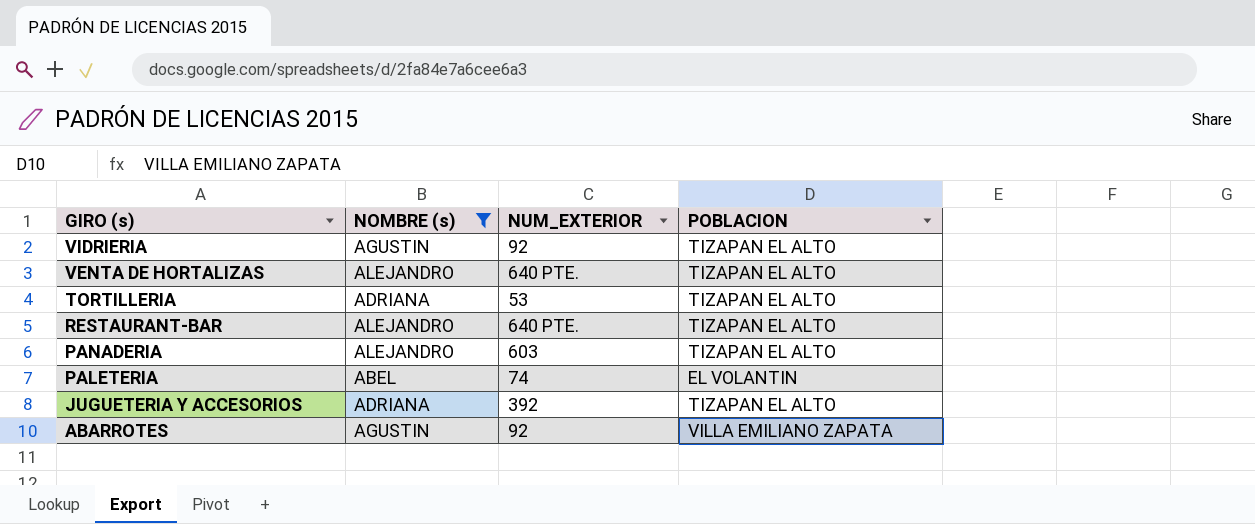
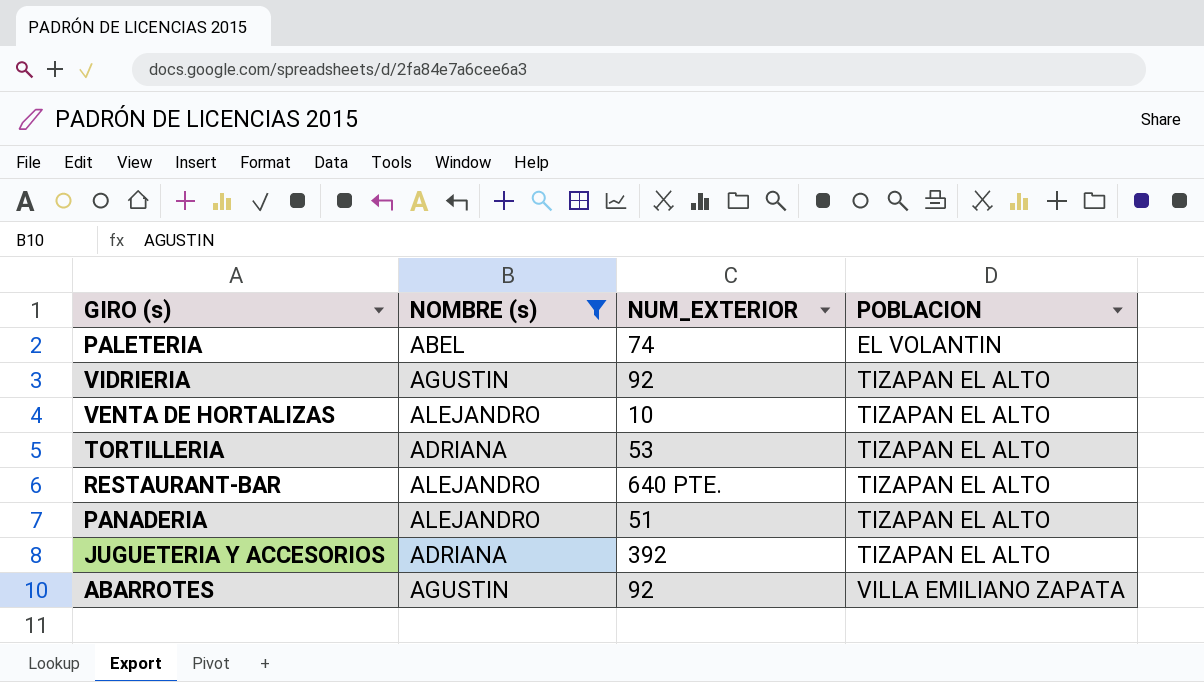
row order: GIRO (s) descending -> POBLACION ascending
VENTA DE HORTALIZAS | NUM_EXTERIOR: 640 PTE. -> 10
PANADERIA | NUM_EXTERIOR: 603 -> 51

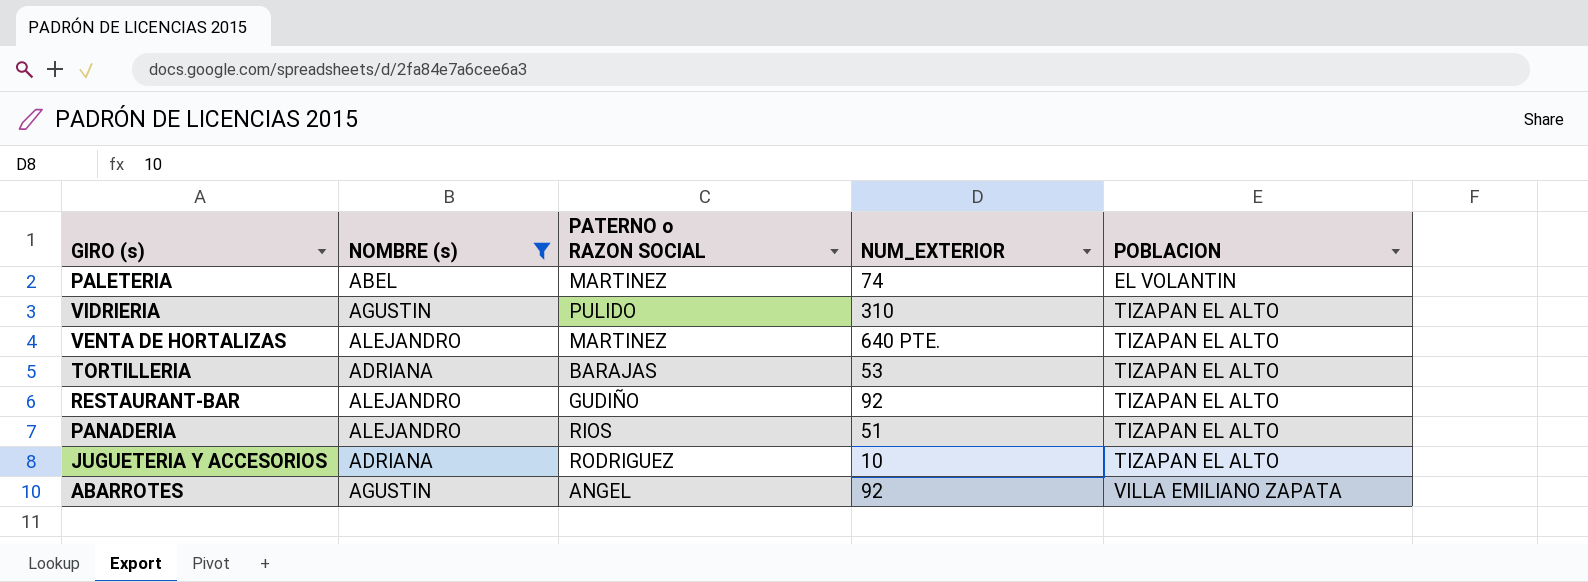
column PATERNO o RAZON SOCIAL | position: none -> 3
VIDRIERIA | NUM_EXTERIOR: 92 -> 310
VENTA DE HORTALIZAS | NUM_EXTERIOR: 10 -> 640 PTE.
RESTAURANT-BAR | NUM_EXTERIOR: 640 PTE. -> 92
JUGUETERIA Y ACCESORIOS | NUM_EXTERIOR: 392 -> 10

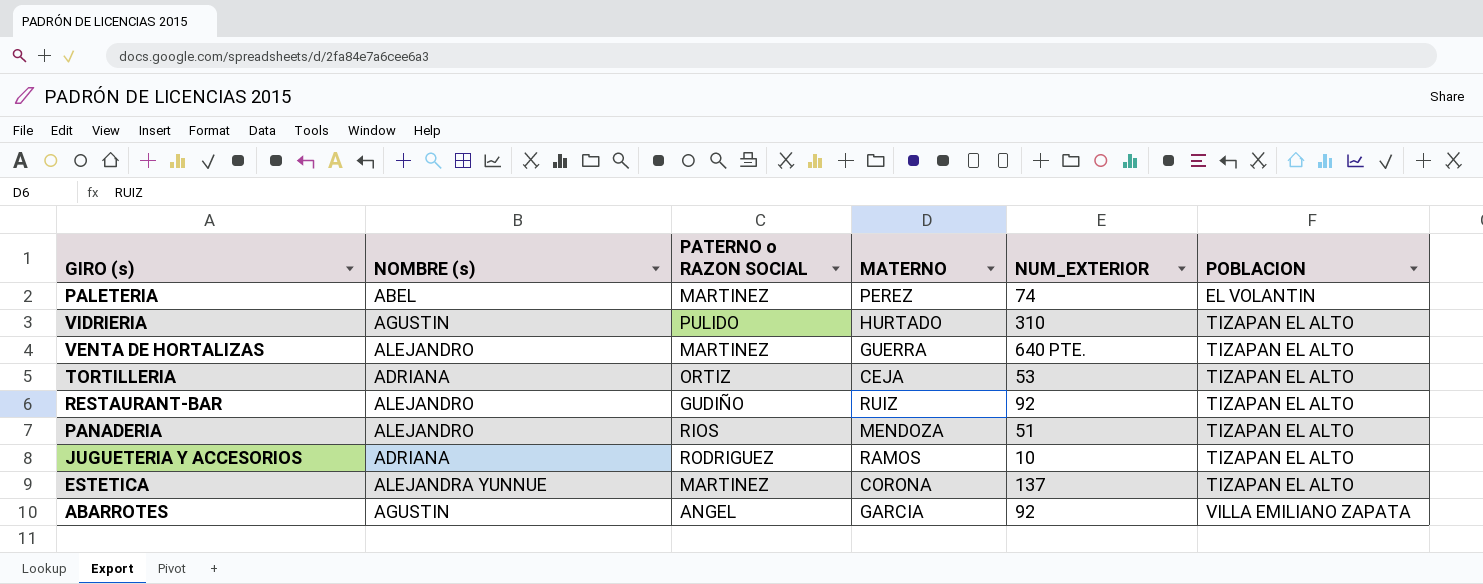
filter: NOMBRE (s) != ALEJANDRA YUNNUE -> none
column MATERNO | position: none -> 4
TORTILLERIA | PATERNO o RAZON SOCIAL: BARAJAS -> ORTIZ

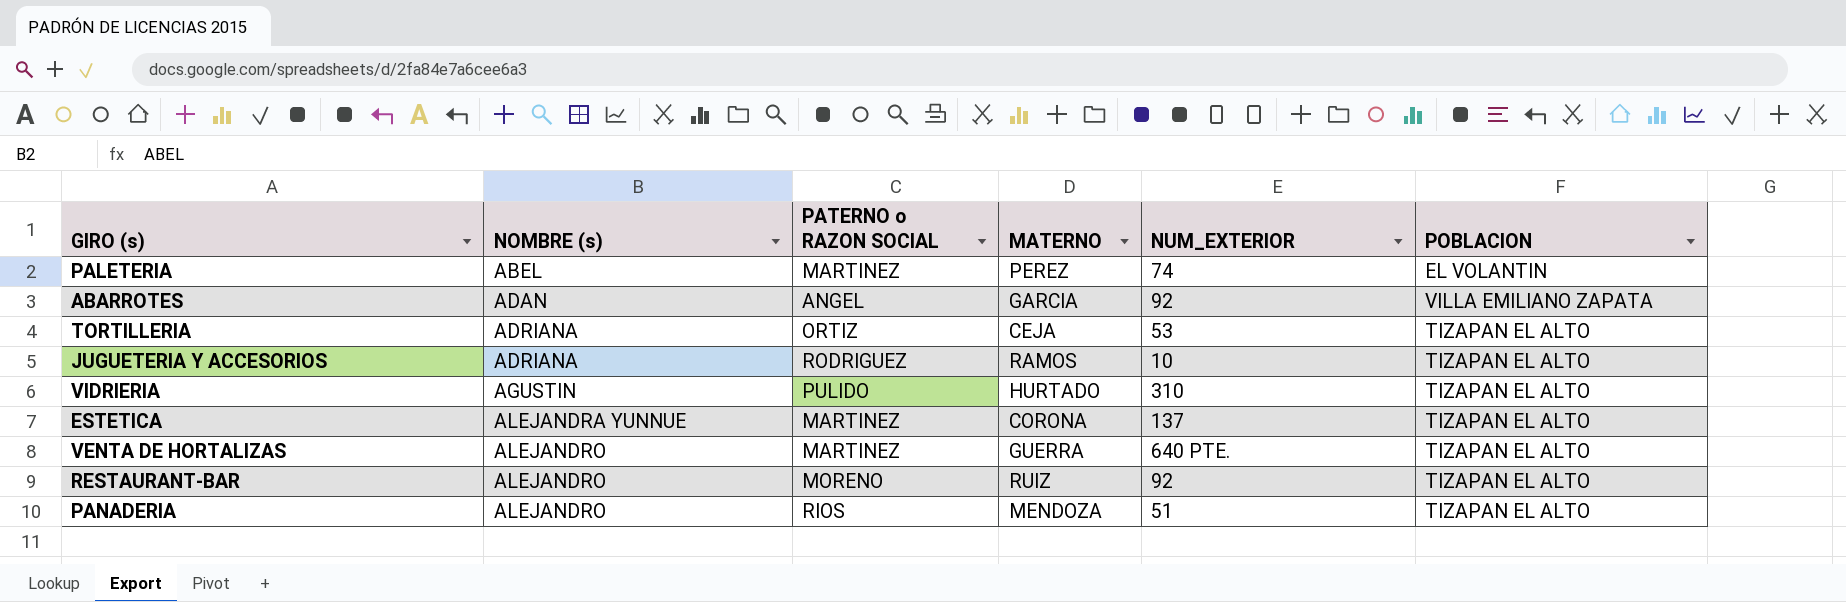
row order: POBLACION ascending -> NOMBRE (s) ascending
ABARROTES | NOMBRE (s): AGUSTIN -> ADAN
RESTAURANT-BAR | PATERNO o RAZON SOCIAL: GUDIÑO -> MORENO

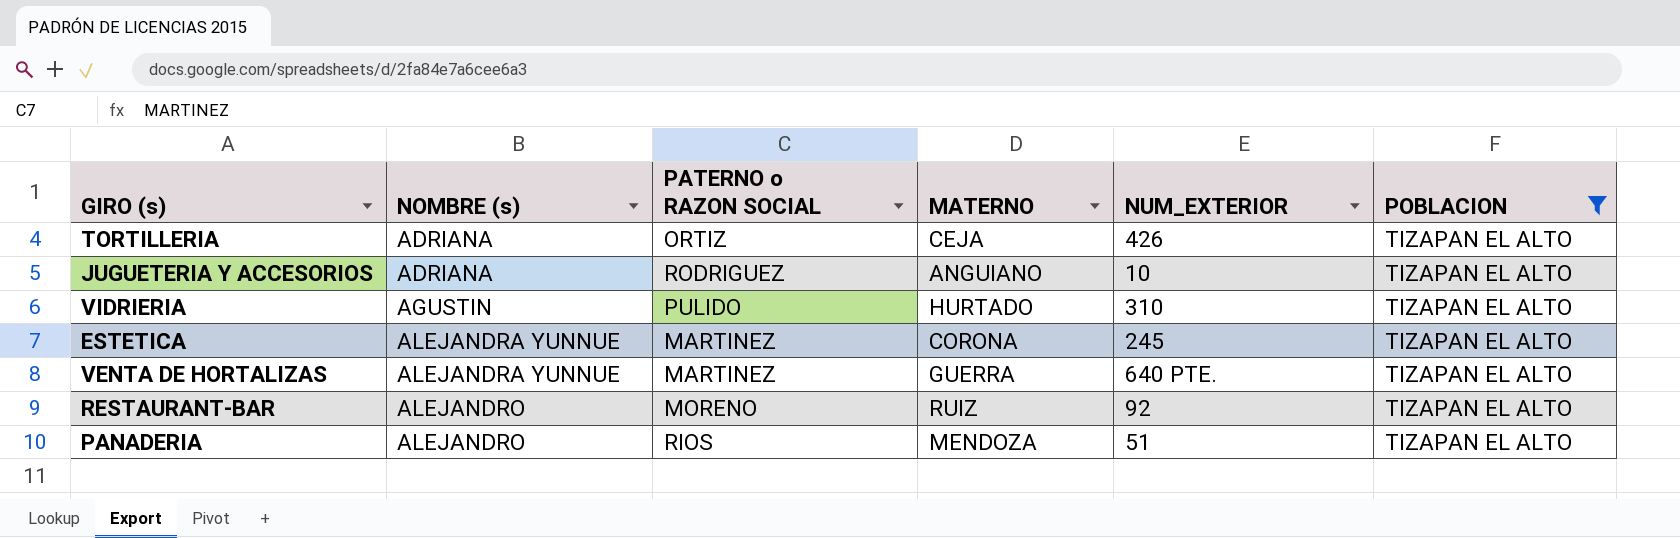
filter: none -> POBLACION = TIZAPAN EL ALTO
TORTILLERIA | NUM_EXTERIOR: 53 -> 426
JUGUETERIA Y ACCESORIOS | MATERNO: RAMOS -> ANGUIANO
ESTETICA | NUM_EXTERIOR: 137 -> 245
VENTA DE HORTALIZAS | NOMBRE (s): ALEJANDRO -> ALEJANDRA YUNNUE

